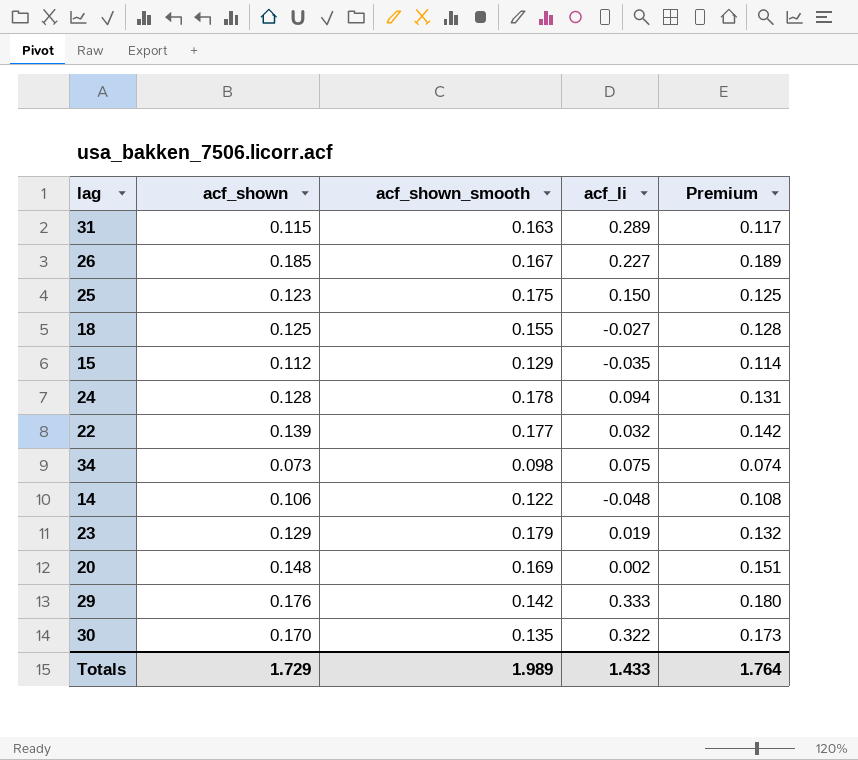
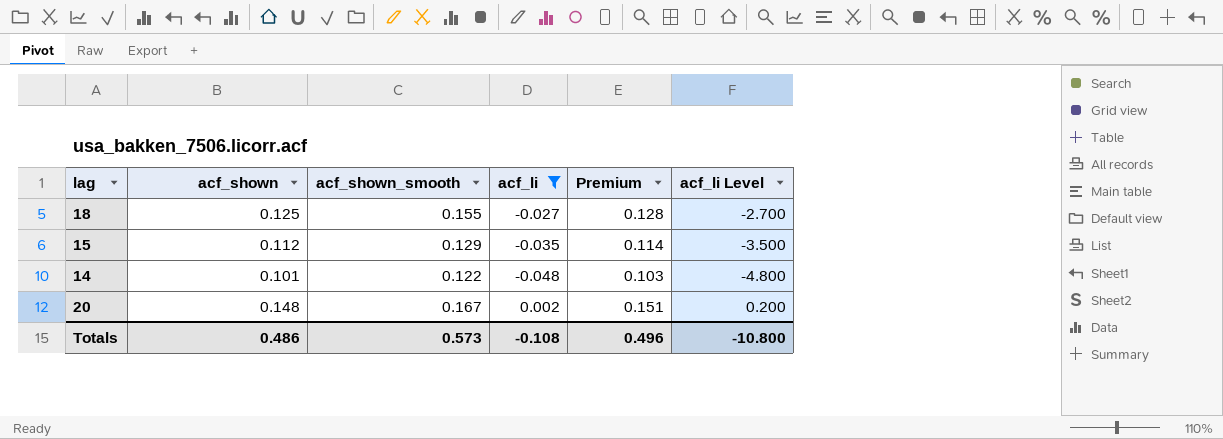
filter: none -> acf_li <= 0.002
column acf_li Level | formula: none -> [acf_li] * 100
14 | acf_shown: 0.106 -> 0.101
14 | Premium: 0.108 -> 0.103
20 | acf_shown_smooth: 0.169 -> 0.167
Totals | acf_shown: 1.729 -> 0.486
Totals | acf_shown_smooth: 1.989 -> 0.573
Totals | acf_li: 1.433 -> -0.108
Totals | Premium: 1.764 -> 0.496

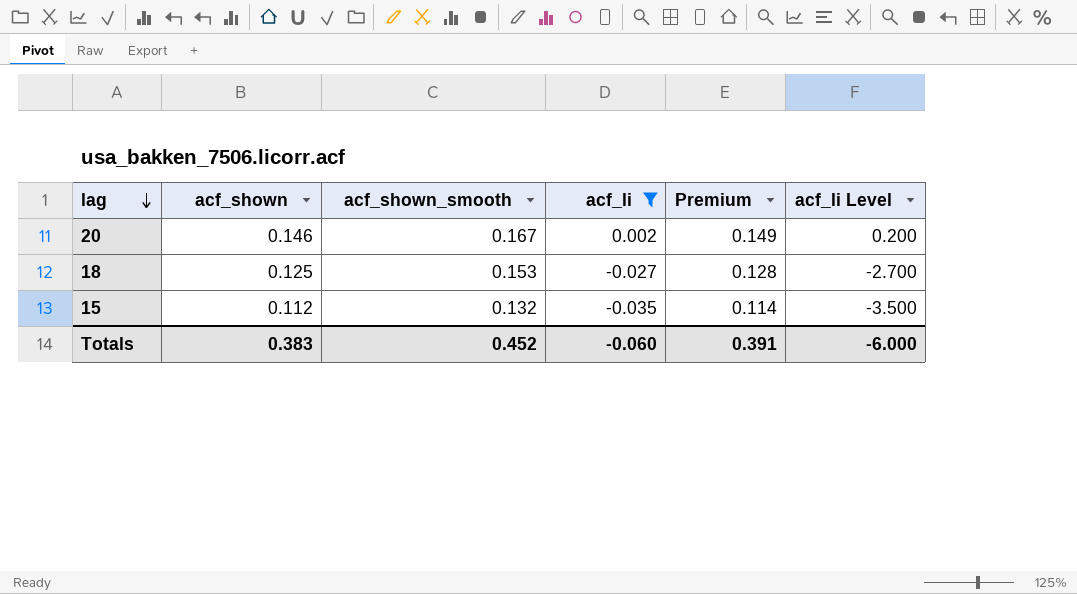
row order: none -> lag descending
row 14: 0.101 | 0.122 | -0.048 | 0.103 | -4.800 -> none
20 | acf_shown: 0.148 -> 0.146
20 | Premium: 0.151 -> 0.149
18 | acf_shown_smooth: 0.155 -> 0.153
15 | acf_shown_smooth: 0.129 -> 0.132
Totals | acf_shown: 0.486 -> 0.383
Totals | acf_shown_smooth: 0.573 -> 0.452
Totals | acf_li: -0.108 -> -0.060
Totals | Premium: 0.496 -> 0.391
Totals | acf_li Level: -10.800 -> -6.000

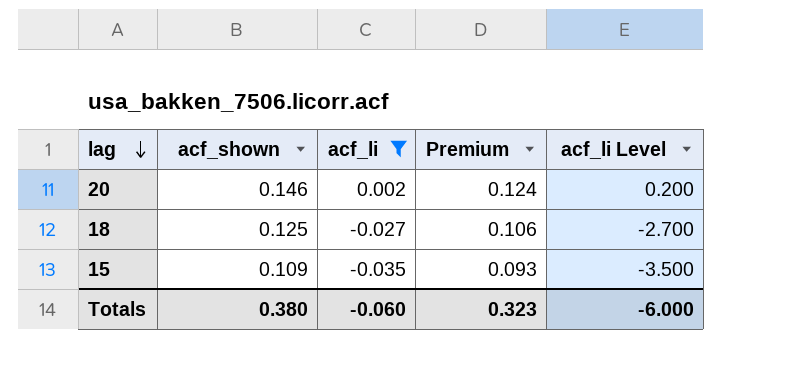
column acf_shown_smooth | position: 3 -> none
column Premium | formula: [acf_shown] * 1.02 -> [acf_shown] * 0.85
15 | acf_shown: 0.112 -> 0.109
Totals | acf_shown: 0.383 -> 0.380
Totals | Premium: 0.391 -> 0.323

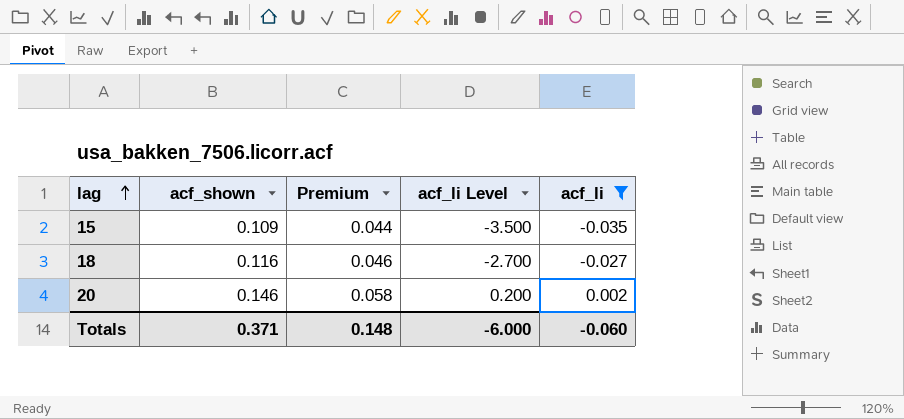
row order: lag descending -> lag ascending
column Premium | formula: [acf_shown] * 0.85 -> [acf_shown] * 0.4
column acf_li | position: 3 -> 5
18 | acf_shown: 0.125 -> 0.116
Totals | acf_shown: 0.380 -> 0.371
Totals | Premium: 0.323 -> 0.148

